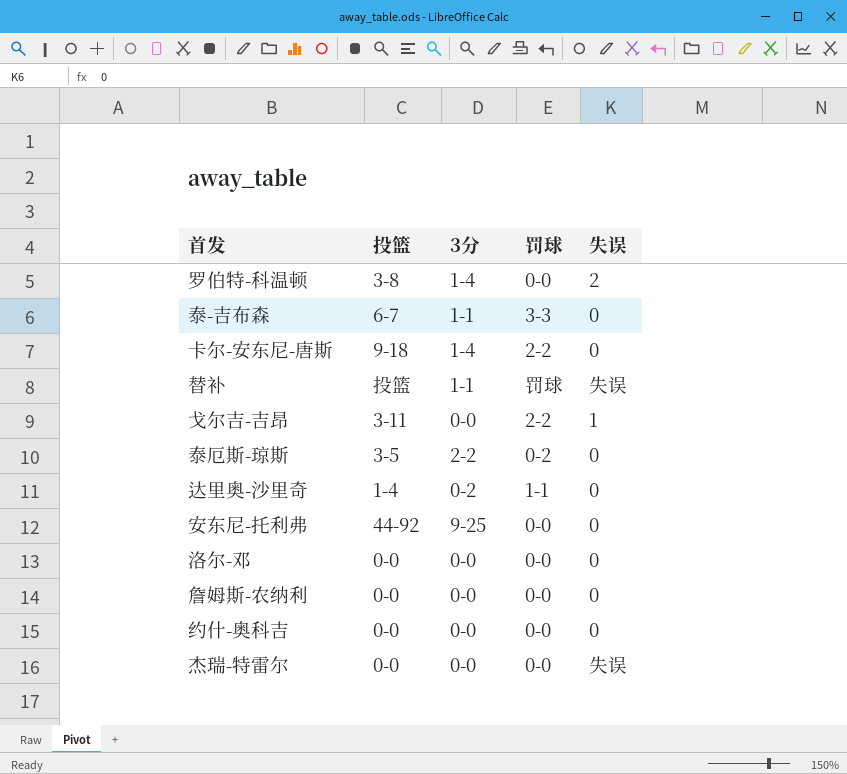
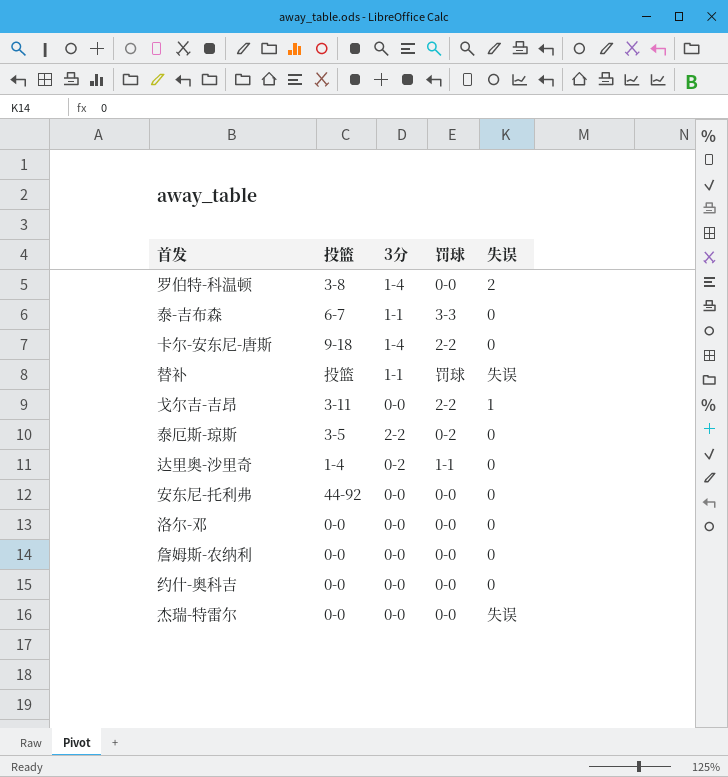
安东尼-托利弗 | 3分: 9-25 -> 0-0

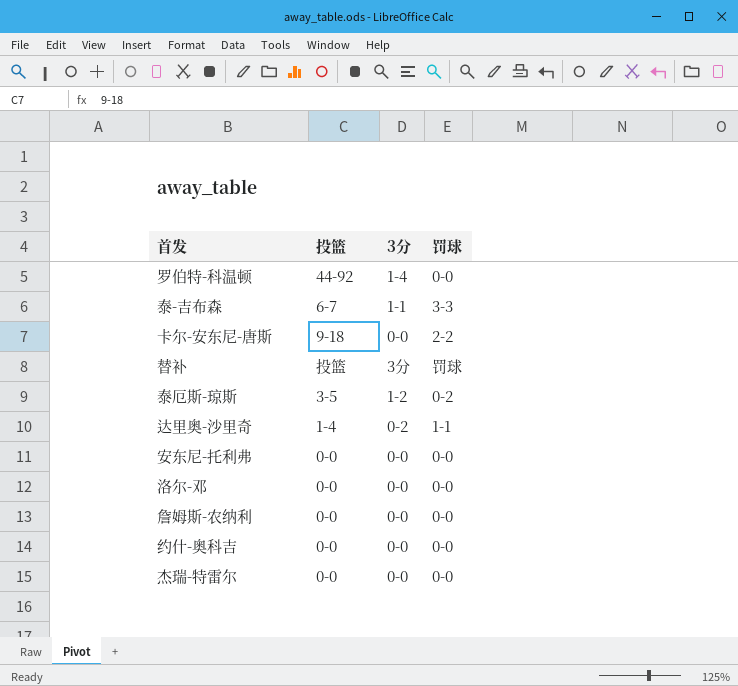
column 失误 | position: 5 -> none
row 戈尔吉-吉昂: 3-11 | 0-0 | 2-2 | 1 -> none
罗伯特-科温顿 | 投篮: 3-8 -> 44-92
卡尔-安东尼-唐斯 | 3分: 1-4 -> 0-0
替补 | 3分: 1-1 -> 3分
泰厄斯-琼斯 | 3分: 2-2 -> 1-2
安东尼-托利弗 | 投篮: 44-92 -> 0-0

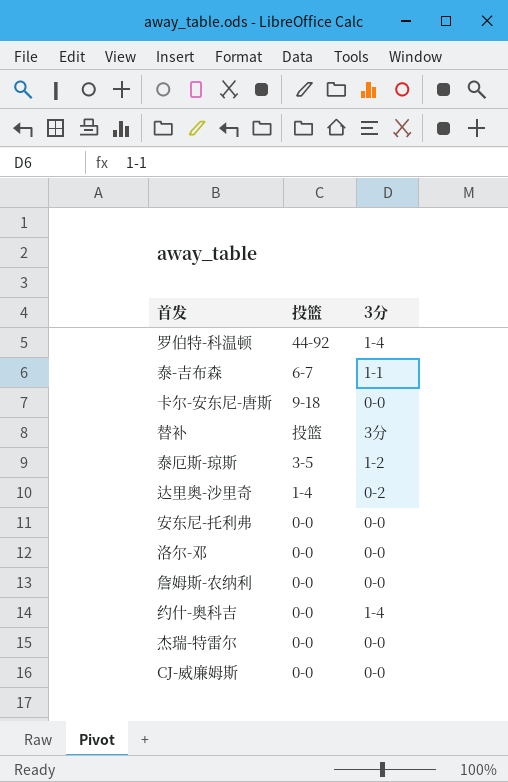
column 罚球 | position: 4 -> none
约什-奥科吉 | 3分: 0-0 -> 1-4
row CJ-威廉姆斯: none -> 0-0 | 0-0

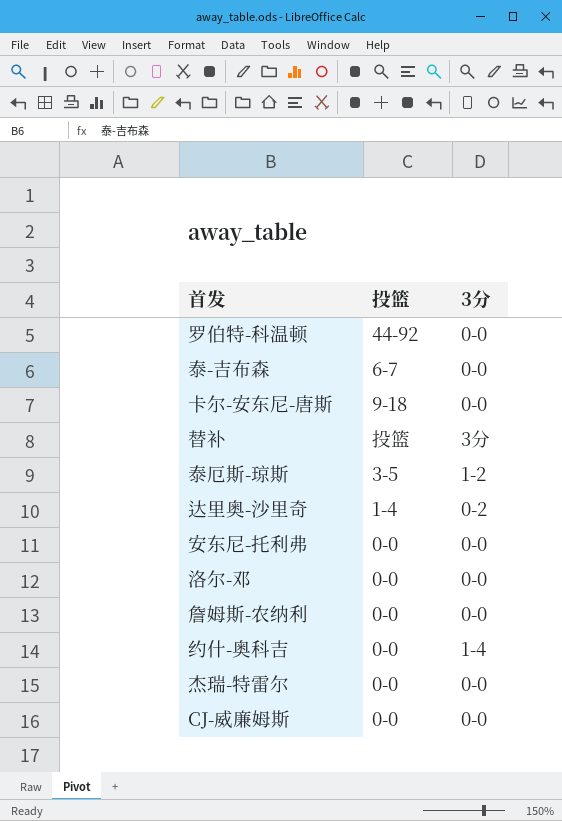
罗伯特-科温顿 | 3分: 1-4 -> 0-0
泰-吉布森 | 3分: 1-1 -> 0-0

